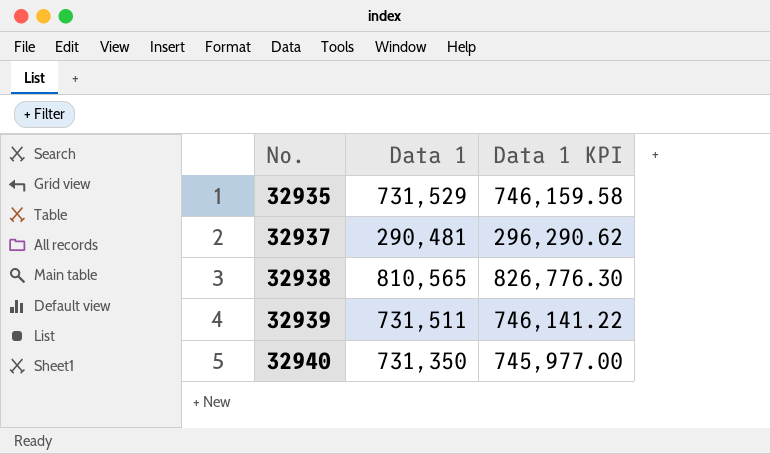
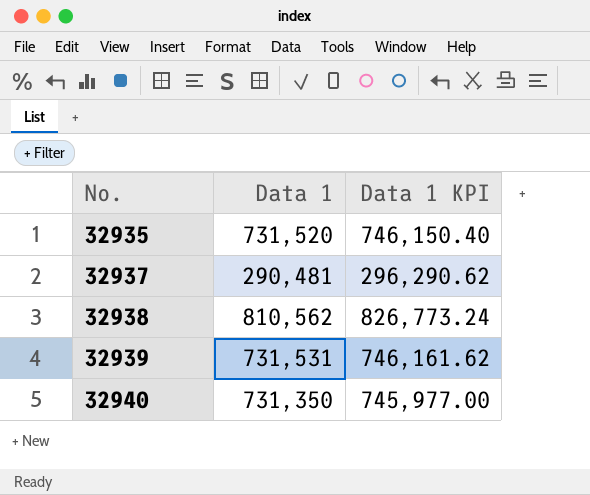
32935 | Data 1: 731,529 -> 731,520
32935 | Data 1 KPI: 746,159.58 -> 746,150.40
32938 | Data 1: 810,565 -> 810,562
32938 | Data 1 KPI: 826,776.30 -> 826,773.24
32939 | Data 1: 731,511 -> 731,531
32939 | Data 1 KPI: 746,141.22 -> 746,161.62

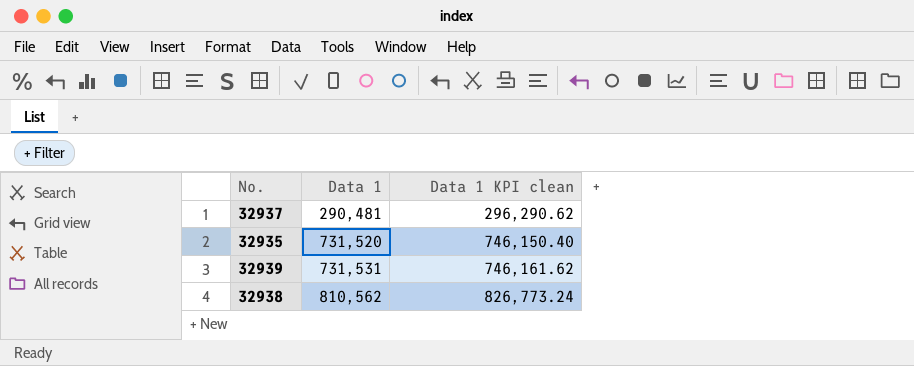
row order: No. ascending -> Data 1 ascending
column name: Data 1 KPI -> Data 1 KPI clean
row 32940: 731,350 | 745,977.00 -> none

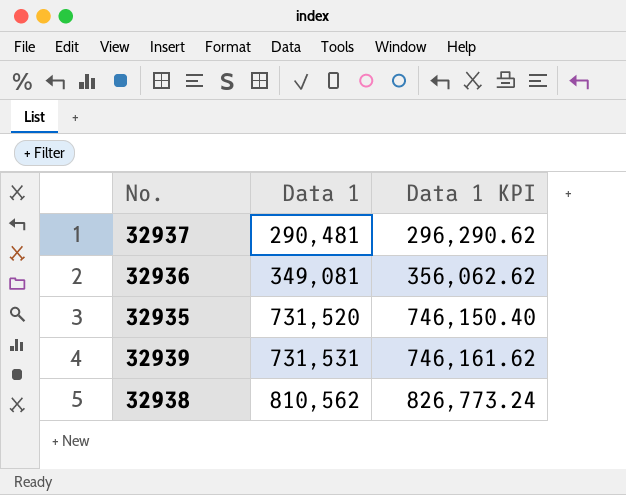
column name: Data 1 KPI clean -> Data 1 KPI
row 32936: none -> 349,081 | 356,062.62

